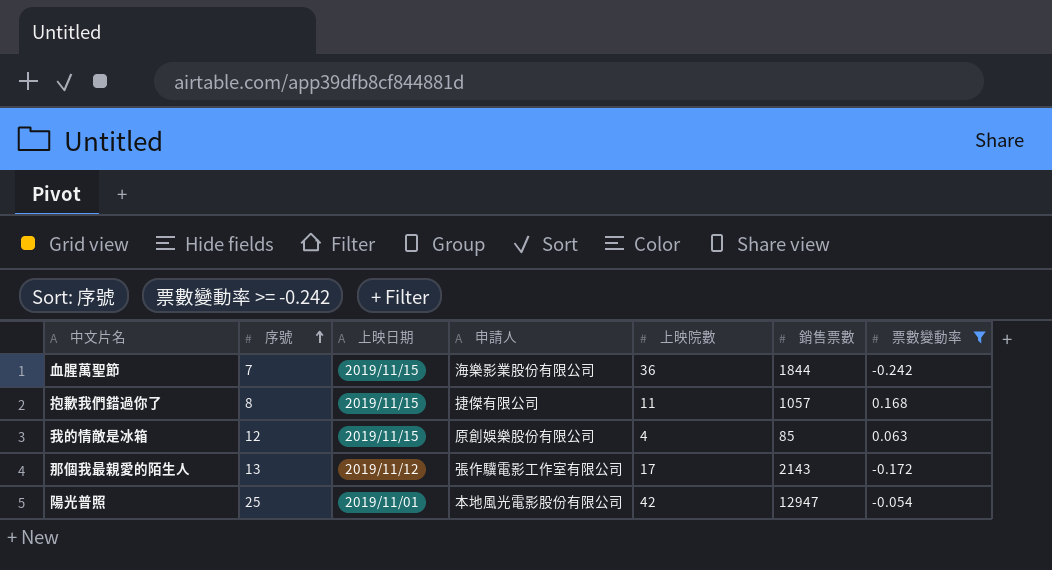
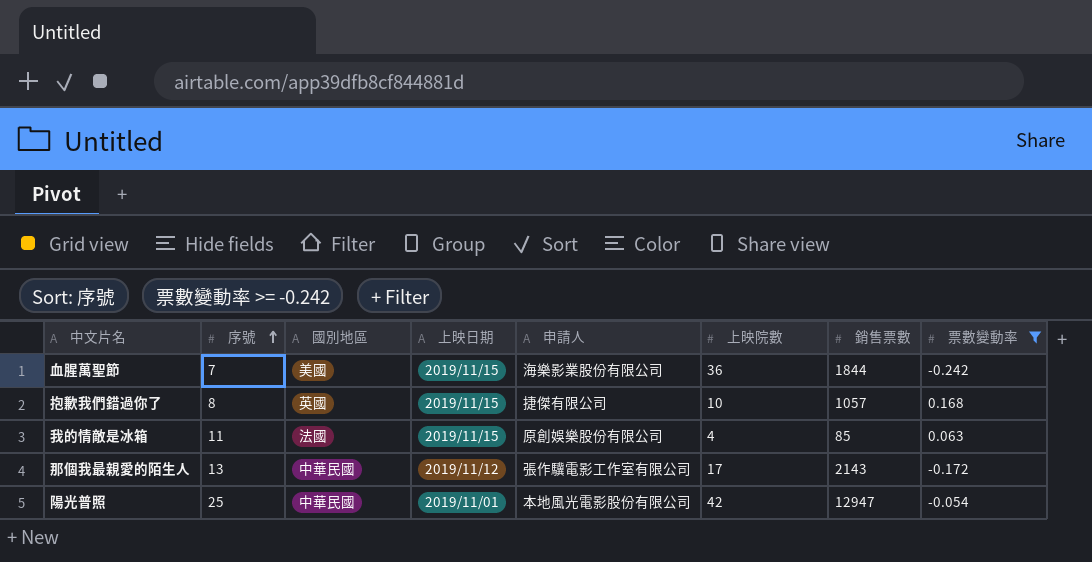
column 國別地區 | position: none -> 3
抱歉我們錯過你了 | 上映院數: 11 -> 10
我的情敵是冰箱 | 序號: 12 -> 11

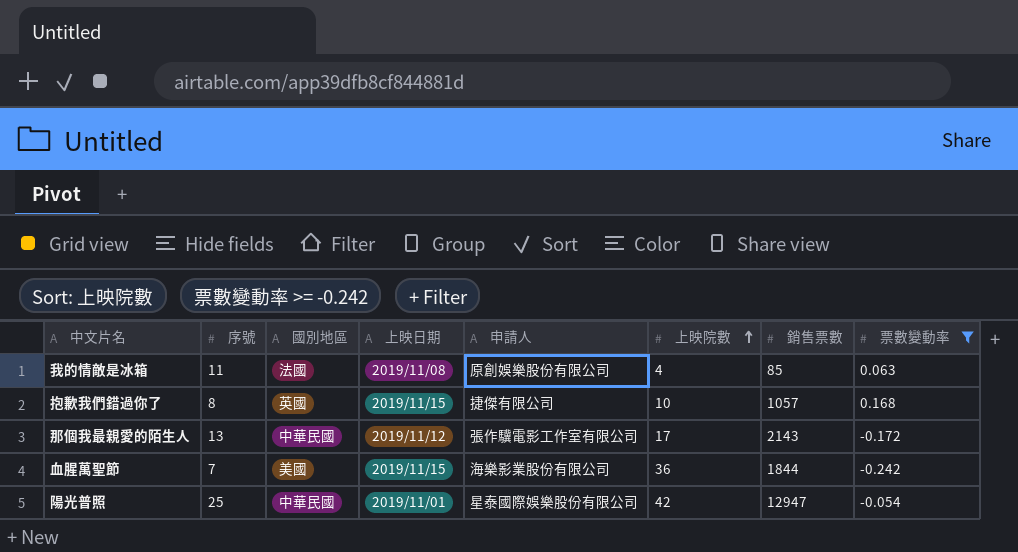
row order: 序號 ascending -> 上映院數 ascending
我的情敵是冰箱 | 上映日期: 2019/11/15 -> 2019/11/08
陽光普照 | 申請人: 本地風光電影股份有限公司 -> 星泰國際娛樂股份有限公司

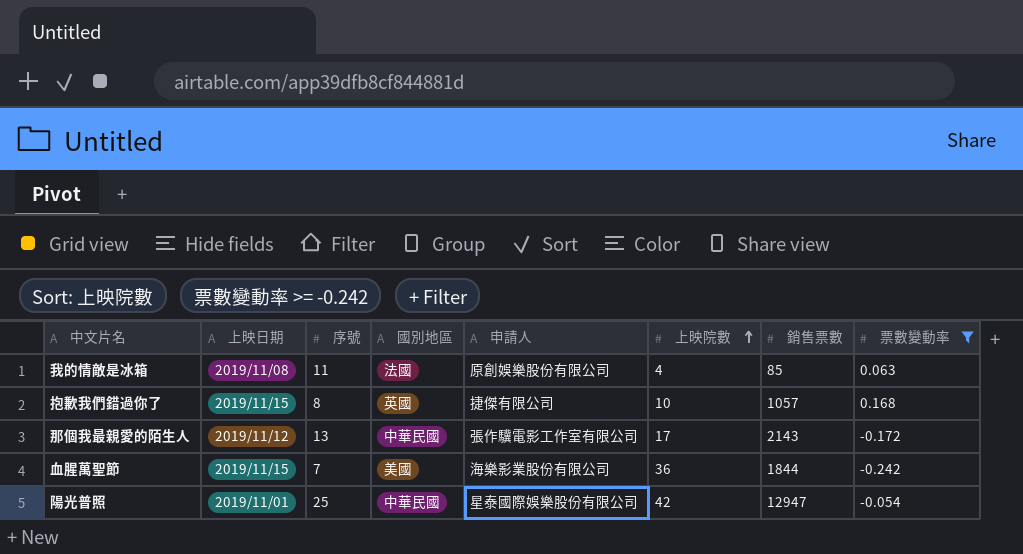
column 上映日期 | position: 4 -> 2

